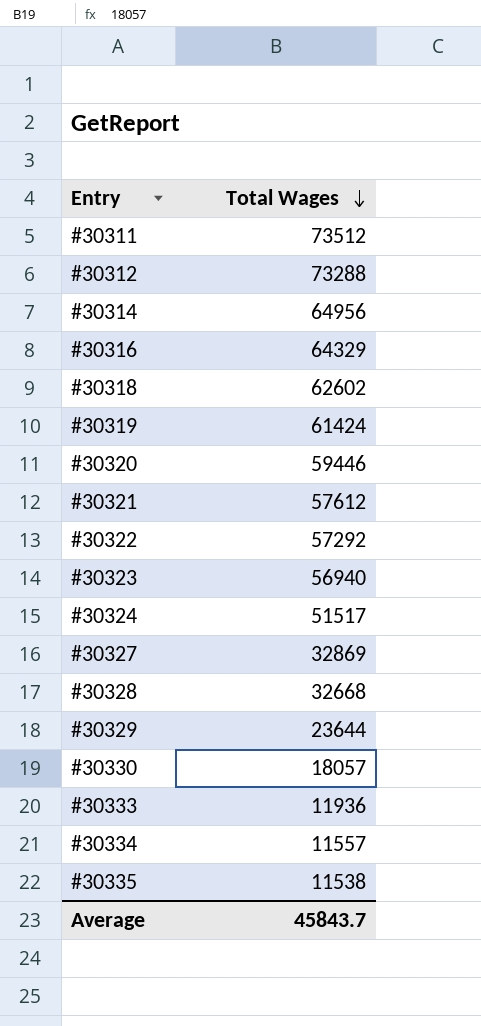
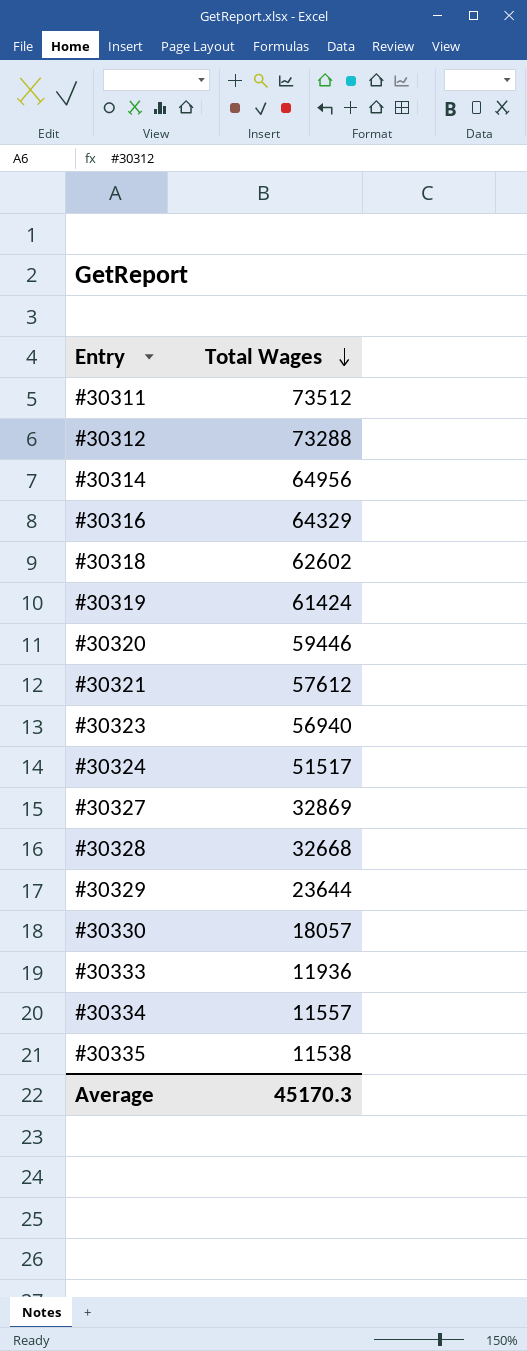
row #30322: 57292 -> none
Average | Total Wages: 45843.7 -> 45170.3

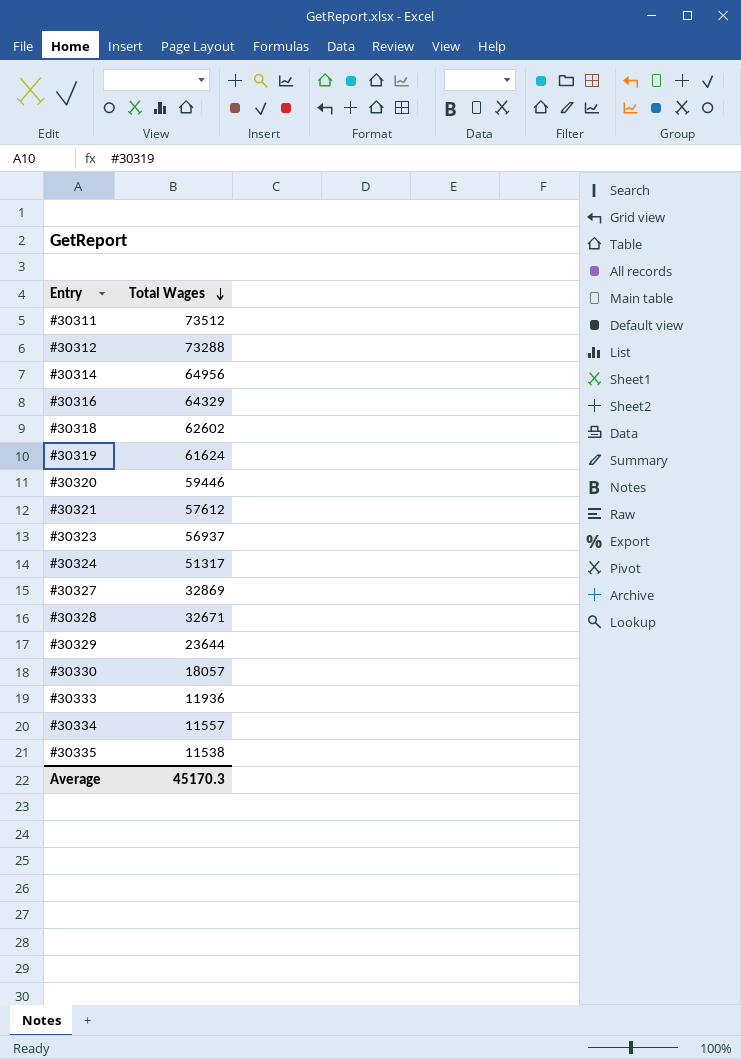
#30319 | Total Wages: 61424 -> 61624
#30323 | Total Wages: 56940 -> 56937
#30324 | Total Wages: 51517 -> 51317
#30328 | Total Wages: 32668 -> 32671

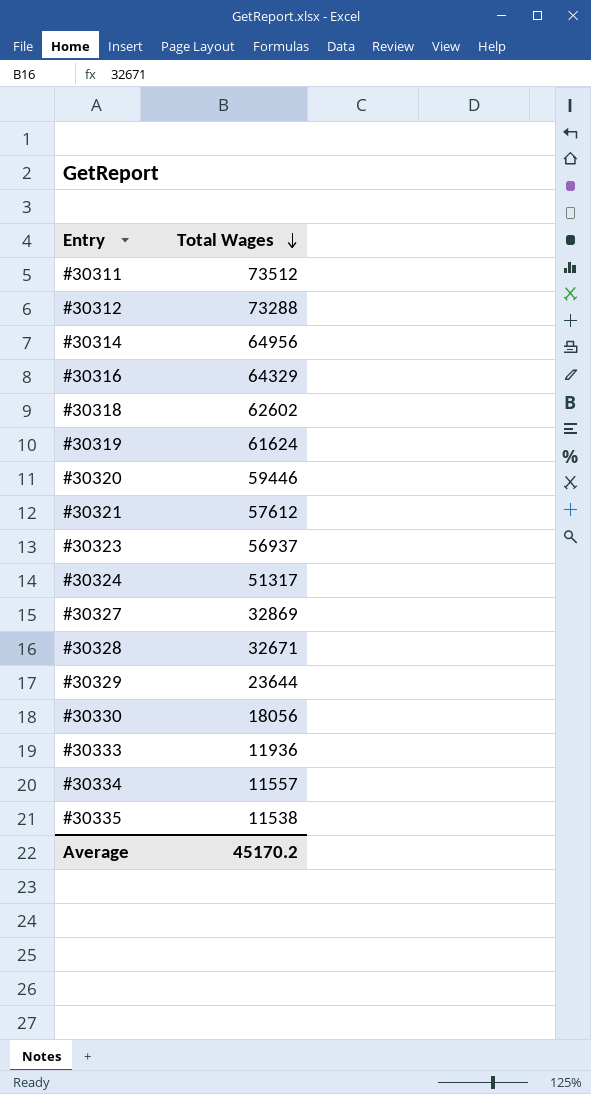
#30330 | Total Wages: 18057 -> 18056
Average | Total Wages: 45170.3 -> 45170.2

